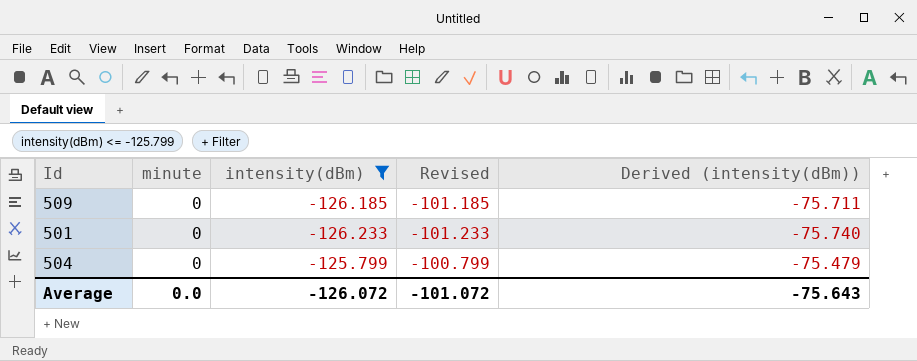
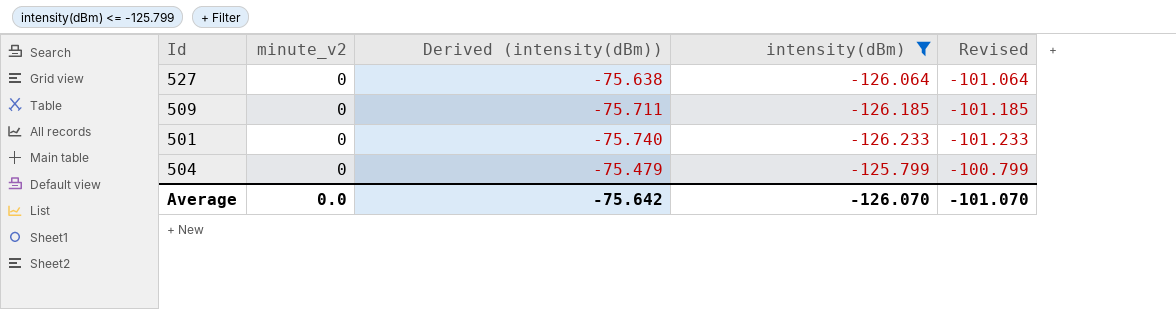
column name: minute -> minute_v2
column Derived (intensity(dBm)) | position: 5 -> 3
row 527: none -> 0 | -75.638 | -126.064 | -101.064
Average | Derived (intensity(dBm)): -75.643 -> -75.642
Average | intensity(dBm): -126.072 -> -126.070
Average | Revised: -101.072 -> -101.070

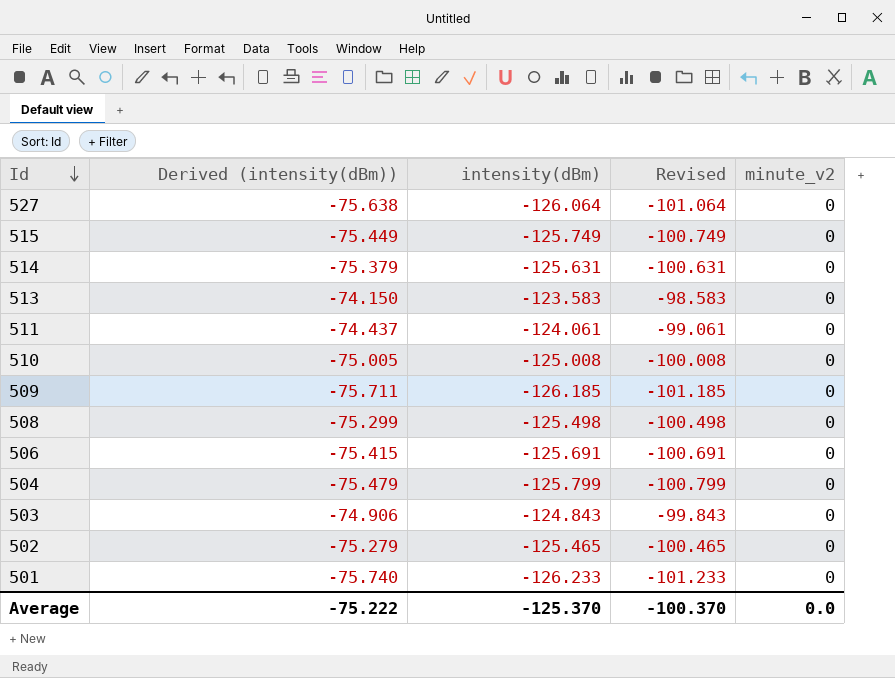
filter: intensity(dBm) <= -125.799 -> none
row order: none -> Id descending
column minute_v2 | position: 2 -> 5
Average | Derived (intensity(dBm)): -75.642 -> -75.222
Average | intensity(dBm): -126.070 -> -125.370
Average | Revised: -101.070 -> -100.370

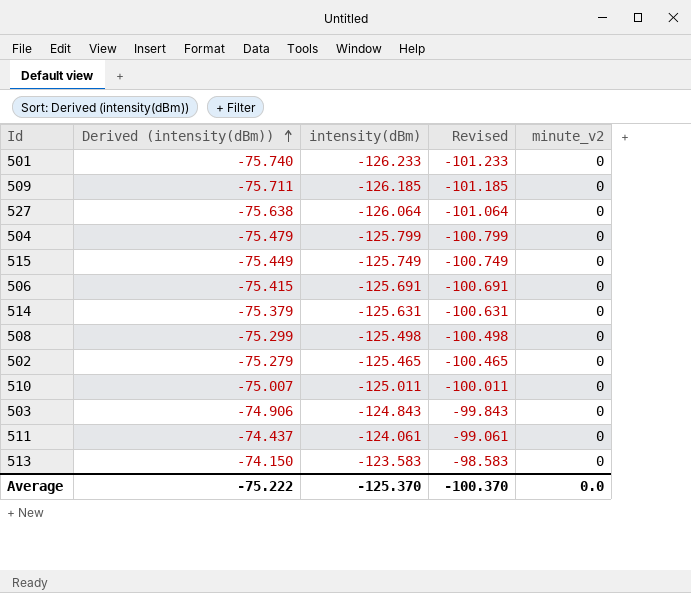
row order: Id descending -> Derived (intensity(dBm)) ascending
510 | Derived (intensity(dBm)): -75.005 -> -75.007
510 | intensity(dBm): -125.008 -> -125.011
510 | Revised: -100.008 -> -100.011

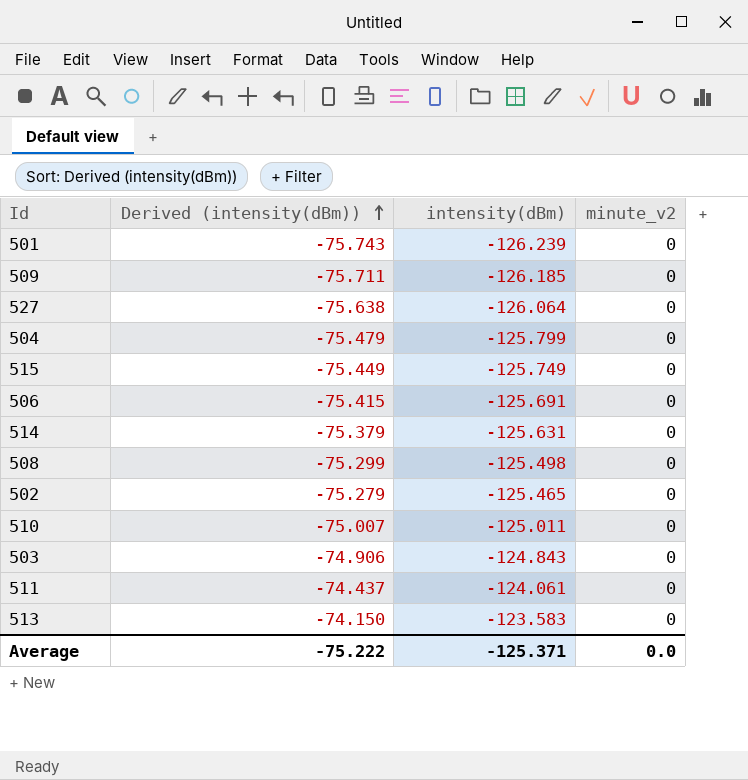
column Revised | formula: [intensity(dBm)] + 25 -> none
501 | Derived (intensity(dBm)): -75.740 -> -75.743
501 | intensity(dBm): -126.233 -> -126.239
Average | intensity(dBm): -125.370 -> -125.371

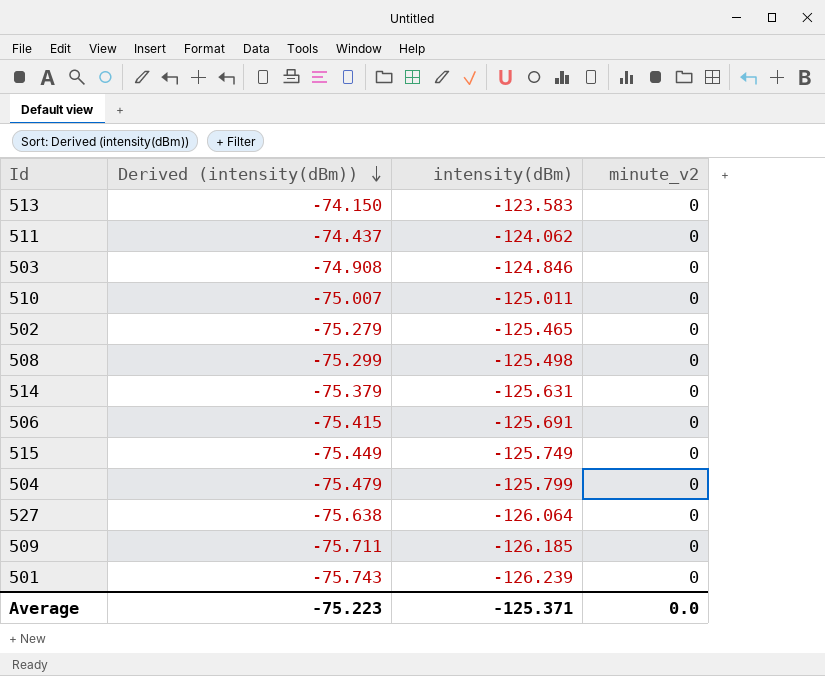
row order: Derived (intensity(dBm)) ascending -> Derived (intensity(dBm)) descending
511 | intensity(dBm): -124.061 -> -124.062
503 | Derived (intensity(dBm)): -74.906 -> -74.908
503 | intensity(dBm): -124.843 -> -124.846
Average | Derived (intensity(dBm)): -75.222 -> -75.223

